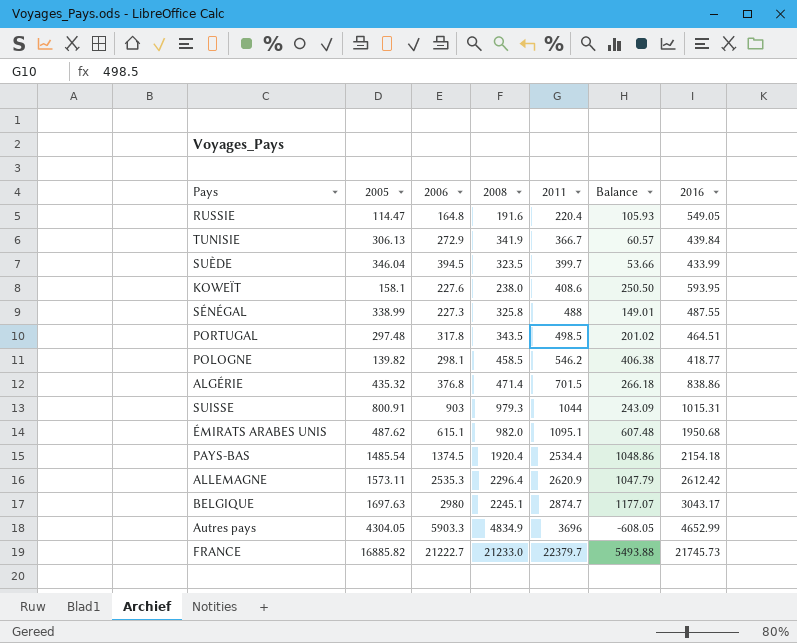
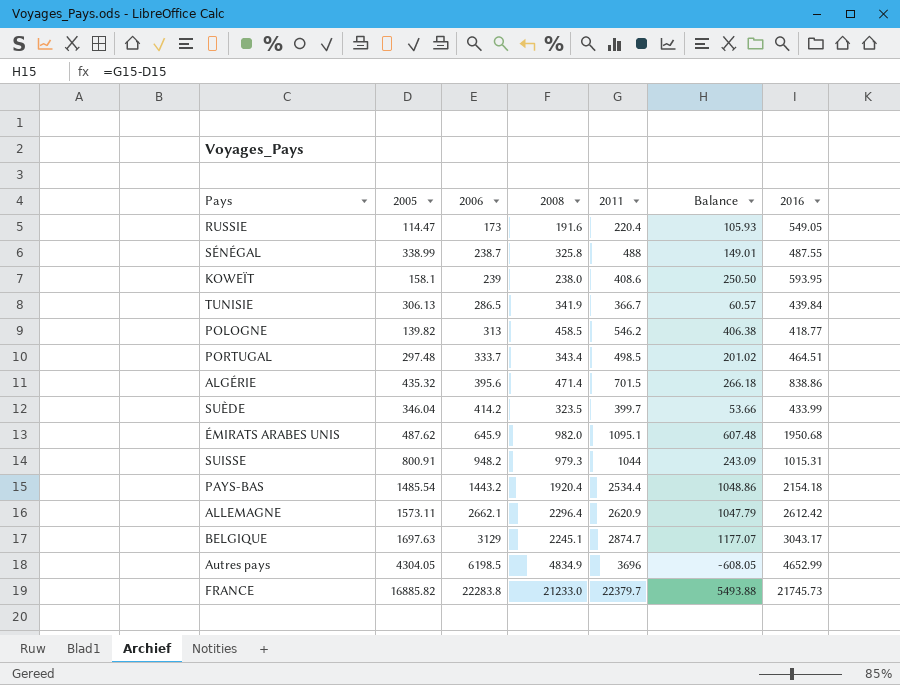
row order: 2011 ascending -> 2006 ascending
RUSSIE | 2006: 164.8 -> 173
SÉNÉGAL | 2006: 227.3 -> 238.7
KOWEÏT | 2006: 227.6 -> 239
TUNISIE | 2006: 272.9 -> 286.5
POLOGNE | 2006: 298.1 -> 313
PORTUGAL | 2006: 317.8 -> 333.7
PORTUGAL | 2008: 343.5 -> 343.4
ALGÉRIE | 2006: 376.8 -> 395.6
SUÈDE | 2006: 394.5 -> 414.2
ÉMIRATS ARABES UNIS | 2006: 615.1 -> 645.9
SUISSE | 2006: 903 -> 948.2
PAYS-BAS | 2006: 1374.5 -> 1443.2
ALLEMAGNE | 2006: 2535.3 -> 2662.1
BELGIQUE | 2006: 2980 -> 3129
Autres pays | 2006: 5903.3 -> 6198.5
FRANCE | 2006: 21222.7 -> 22283.8

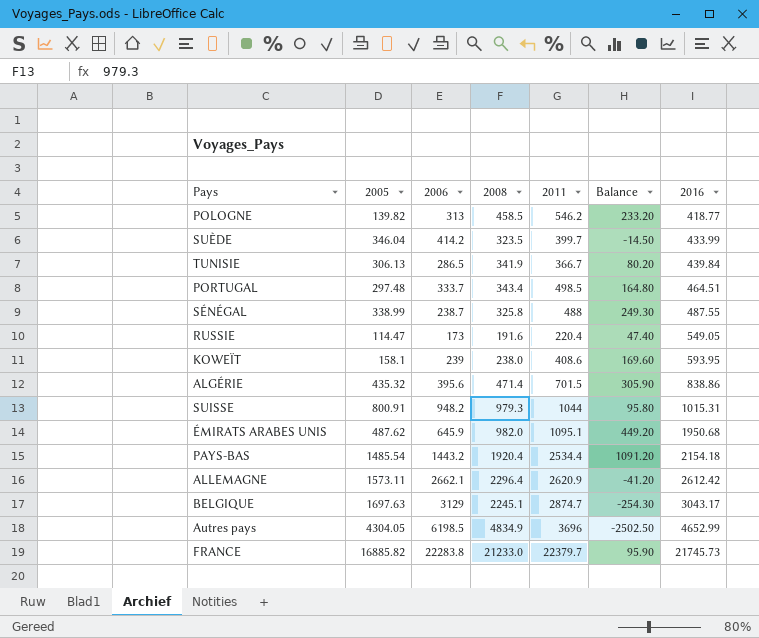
row order: 2006 ascending -> 2016 ascending
column Balance | formula: [2011] - [2005] -> [2011] - [2006]

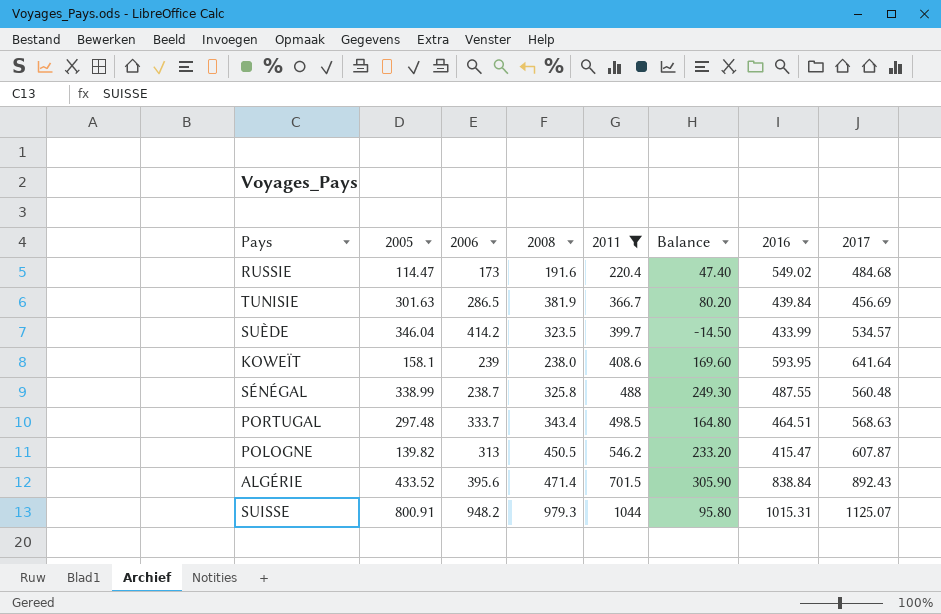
filter: none -> 2011 <= 1044
row order: 2016 ascending -> 2011 ascending
column 2017 | position: none -> 8
RUSSIE | 2016: 549.05 -> 549.02
TUNISIE | 2005: 306.13 -> 301.63
TUNISIE | 2008: 341.9 -> 381.9
POLOGNE | 2008: 458.5 -> 450.5
POLOGNE | 2016: 418.77 -> 415.47
ALGÉRIE | 2005: 435.32 -> 433.52
ALGÉRIE | 2016: 838.86 -> 838.84

